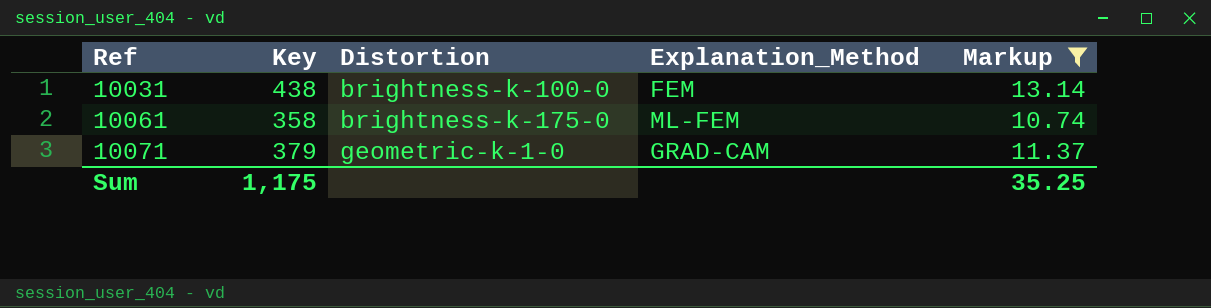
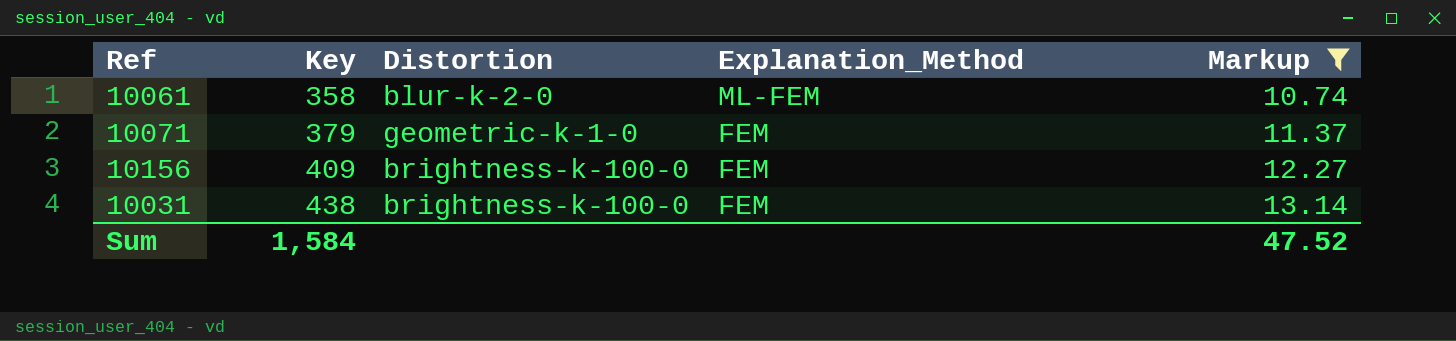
row order: Ref ascending -> Key ascending
10061 | Distortion: brightness-k-175-0 -> blur-k-2-0
10071 | Explanation_Method: GRAD-CAM -> FEM
row 10156: none -> 409 | brightness-k-100-0 | FEM | 12.27
Sum | Key: 1,175 -> 1,584
Sum | Markup: 35.25 -> 47.52

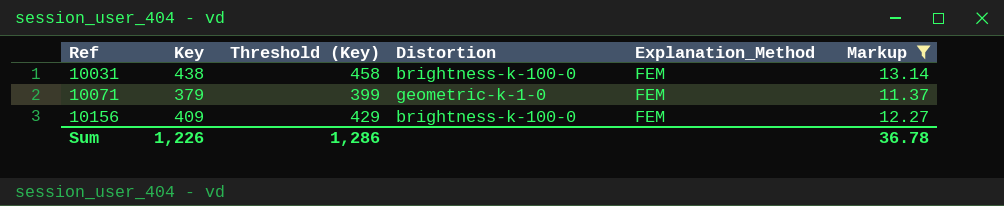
row order: Key ascending -> Ref ascending
column Threshold (Key) | formula: none -> [Key] + 20
row 10061: 358 | blur-k-2-0 | ML-FEM | 10.74 -> none
Sum | Key: 1,584 -> 1,226
Sum | Markup: 47.52 -> 36.78

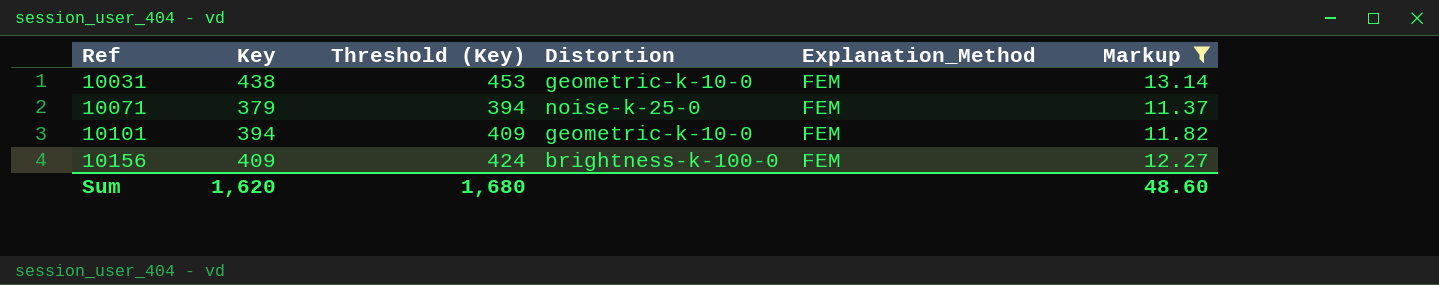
column Threshold (Key) | formula: [Key] + 20 -> [Key] + 15
10031 | Distortion: brightness-k-100-0 -> geometric-k-10-0
10071 | Distortion: geometric-k-1-0 -> noise-k-25-0
row 10101: none -> 394 | 409 | geometric-k-10-0 | FEM | 11.82
Sum | Key: 1,226 -> 1,620
Sum | Threshold (Key): 1,286 -> 1,680
Sum | Markup: 36.78 -> 48.60

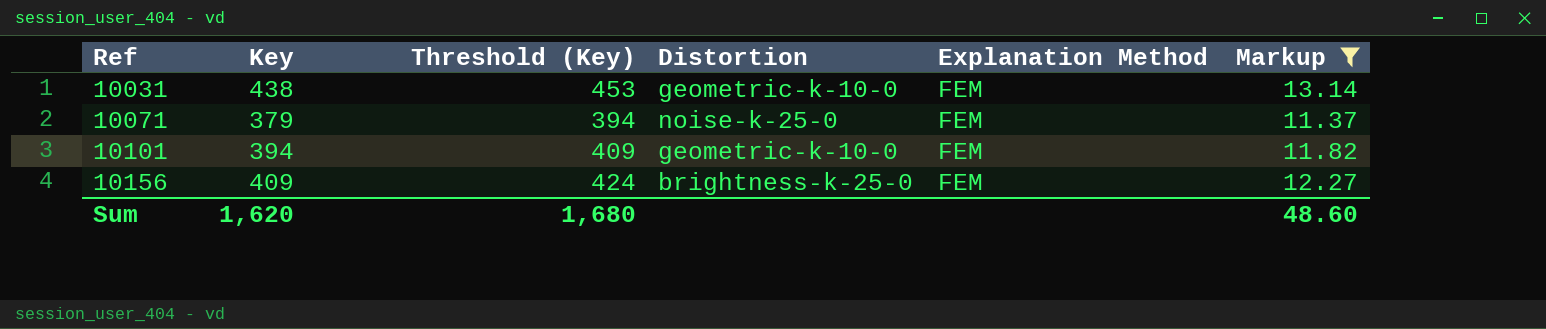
column name: Explanation_Method -> Explanation Method
10156 | Distortion: brightness-k-100-0 -> brightness-k-25-0

